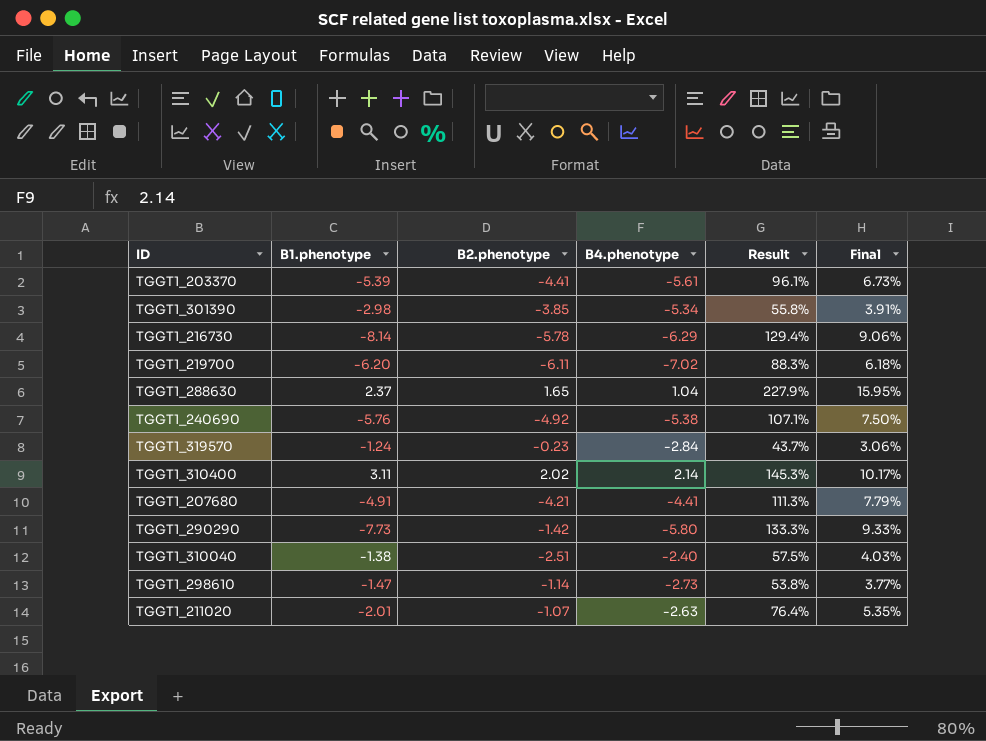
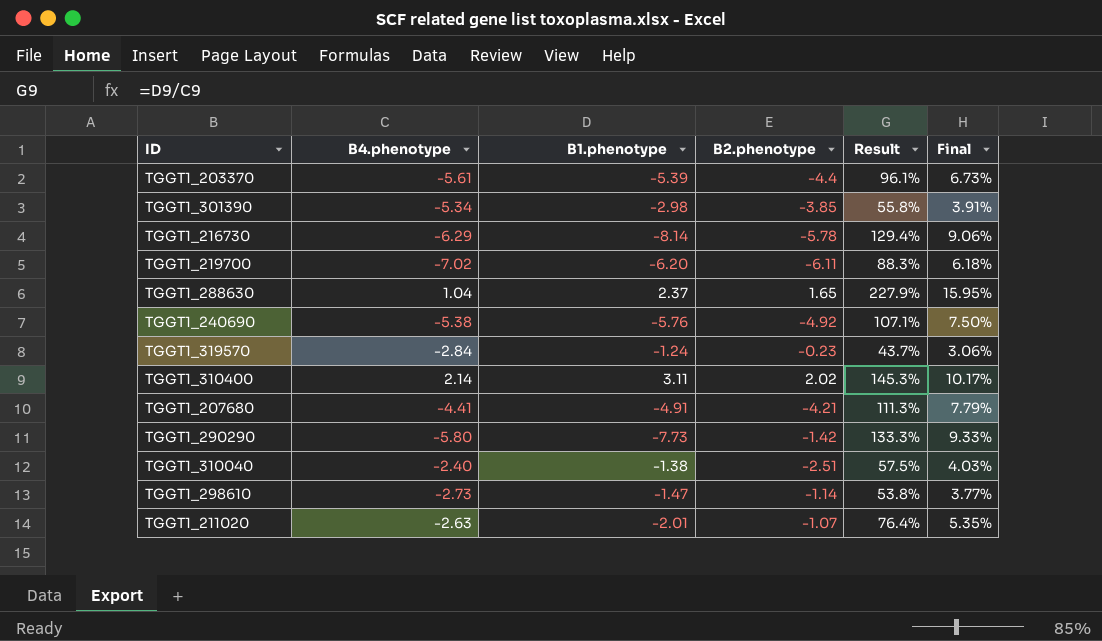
column B4.phenotype | position: 4 -> 2
TGGT1_203370 | B2.phenotype: -4.41 -> -4.4

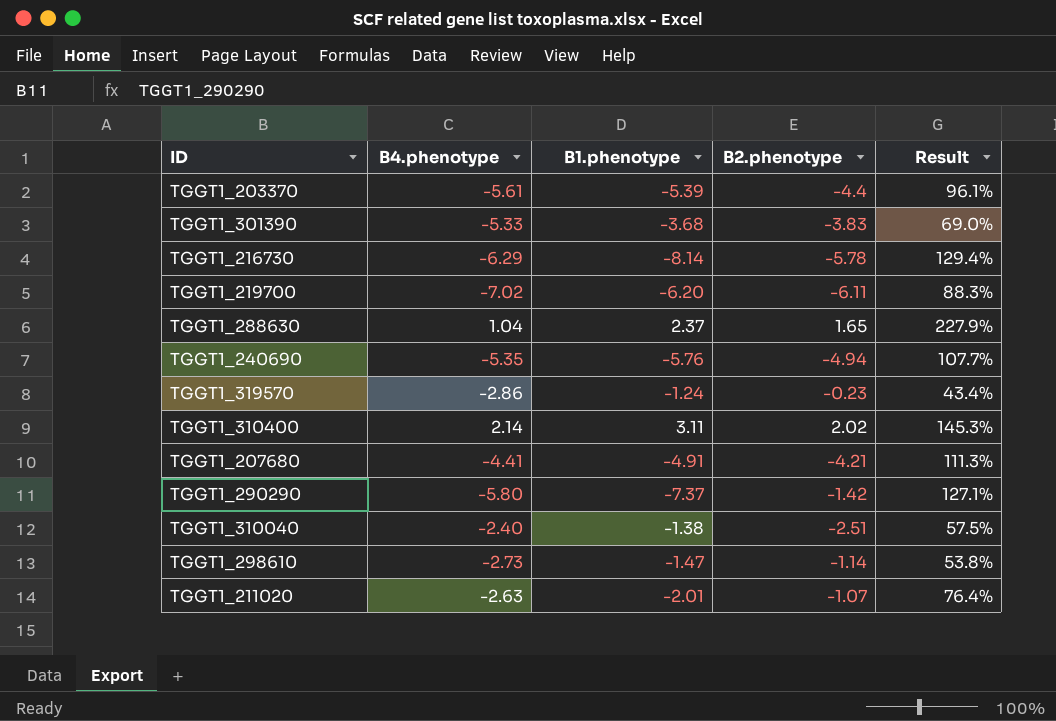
column Final | formula: [Result] * 0.07 -> none
TGGT1_301390 | B4.phenotype: -5.34 -> -5.33
TGGT1_301390 | B1.phenotype: -2.98 -> -3.68
TGGT1_301390 | B2.phenotype: -3.85 -> -3.83
TGGT1_301390 | Result: 55.8% -> 69.0%
TGGT1_240690 | B4.phenotype: -5.38 -> -5.35
TGGT1_240690 | B2.phenotype: -4.92 -> -4.94
TGGT1_240690 | Result: 107.1% -> 107.7%
TGGT1_319570 | B4.phenotype: -2.84 -> -2.86
TGGT1_319570 | Result: 43.7% -> 43.4%
TGGT1_290290 | B1.phenotype: -7.73 -> -7.37
TGGT1_290290 | Result: 133.3% -> 127.1%

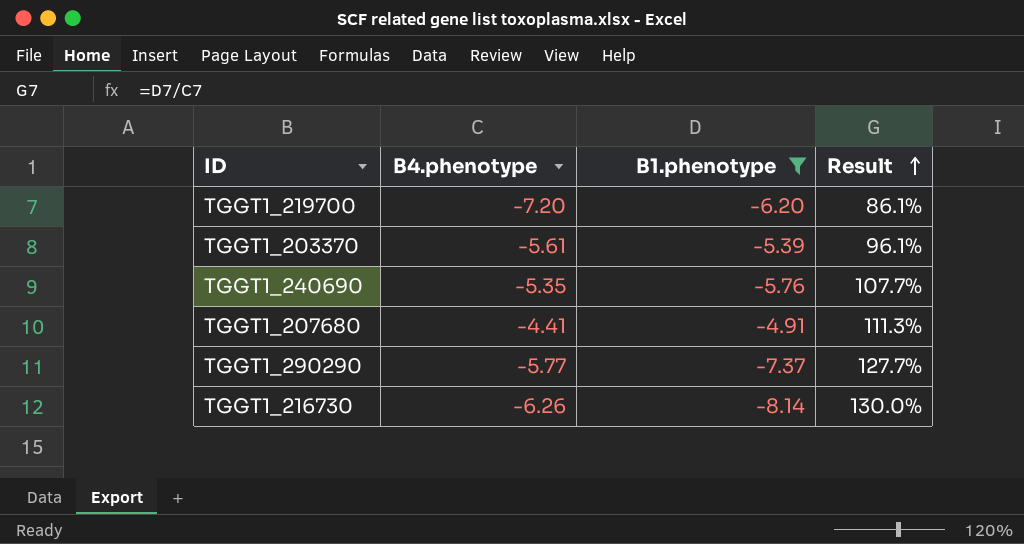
filter: none -> B1.phenotype <= -4.91
row order: none -> Result ascending
column B2.phenotype | position: 4 -> none
TGGT1_219700 | B4.phenotype: -7.02 -> -7.20
TGGT1_219700 | Result: 88.3% -> 86.1%
TGGT1_290290 | B4.phenotype: -5.80 -> -5.77
TGGT1_290290 | Result: 127.1% -> 127.7%
TGGT1_216730 | B4.phenotype: -6.29 -> -6.26
TGGT1_216730 | Result: 129.4% -> 130.0%

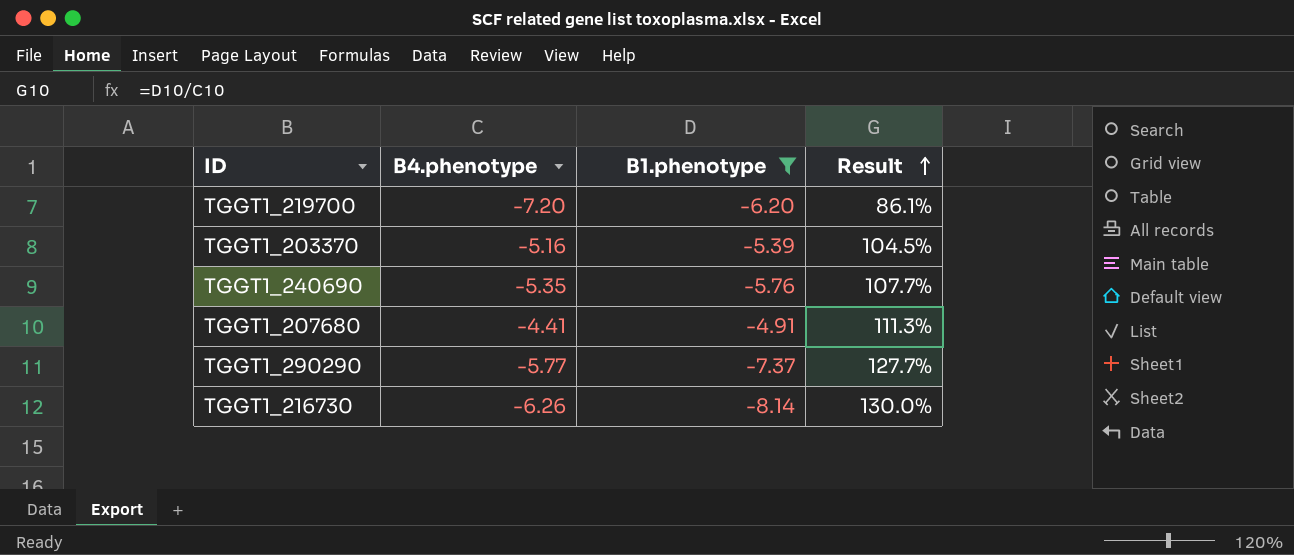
TGGT1_203370 | B4.phenotype: -5.61 -> -5.16
TGGT1_203370 | Result: 96.1% -> 104.5%

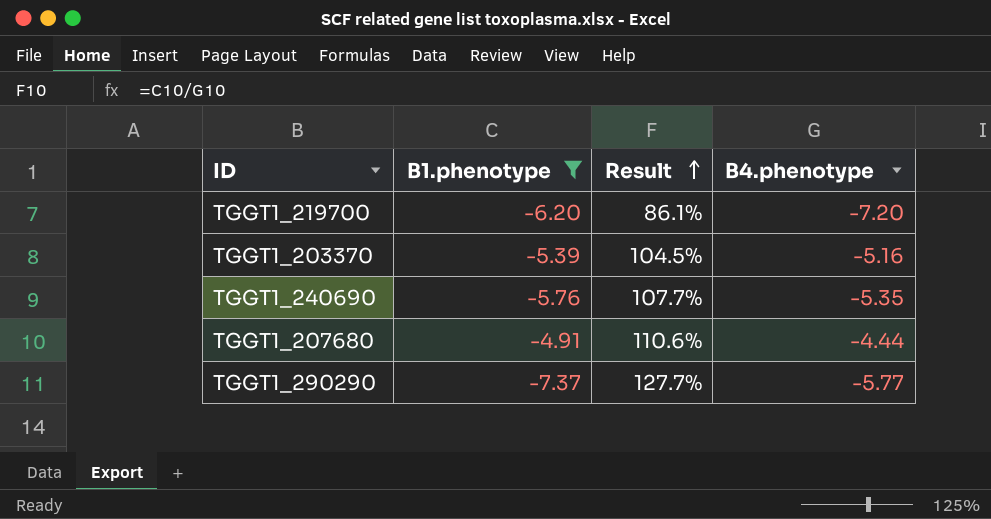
column B4.phenotype | position: 2 -> 4
row TGGT1_216730: -6.26 | -8.14 | 130.0% -> none
TGGT1_207680 | Result: 111.3% -> 110.6%
TGGT1_207680 | B4.phenotype: -4.41 -> -4.44

